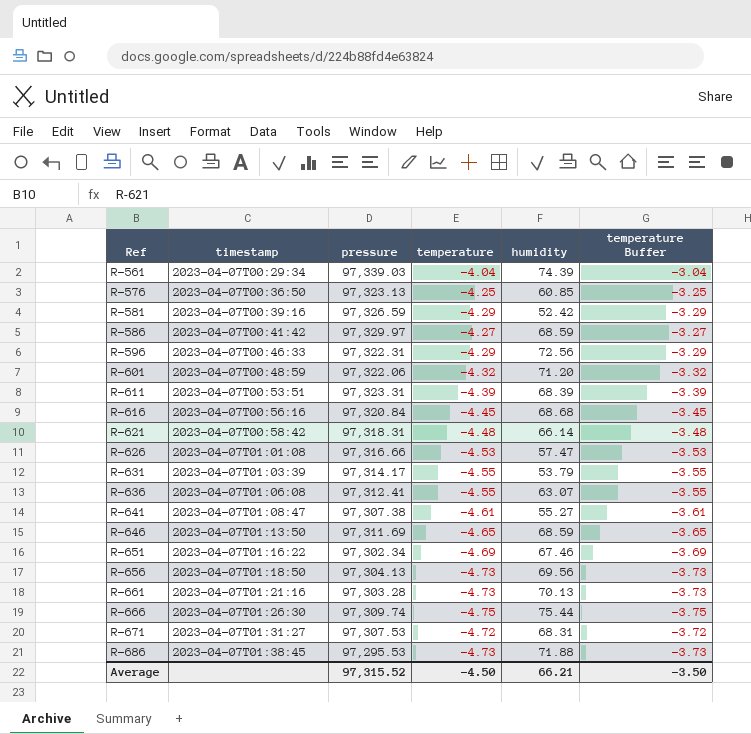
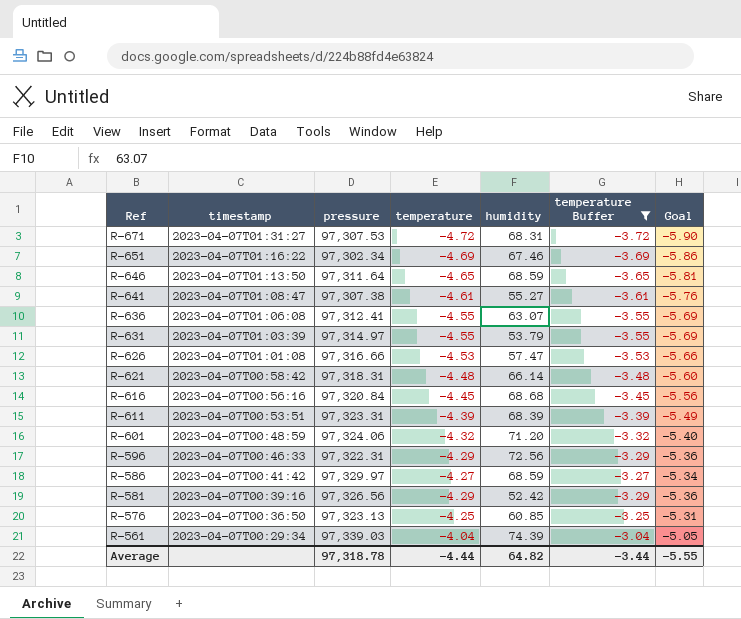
filter: none -> temperature Buffer >= -3.72
row order: Ref ascending -> Ref descending
column Goal | formula: none -> [temperature] * 1.25
R-646 | pressure: 97,311.69 -> 97,311.64
R-631 | pressure: 97,314.17 -> 97,314.97
R-601 | pressure: 97,322.06 -> 97,324.06
R-581 | pressure: 97,326.59 -> 97,326.56
Average | pressure: 97,315.52 -> 97,318.78
Average | temperature: -4.50 -> -4.44
Average | humidity: 66.21 -> 64.82
Average | temperature Buffer: -3.50 -> -3.44

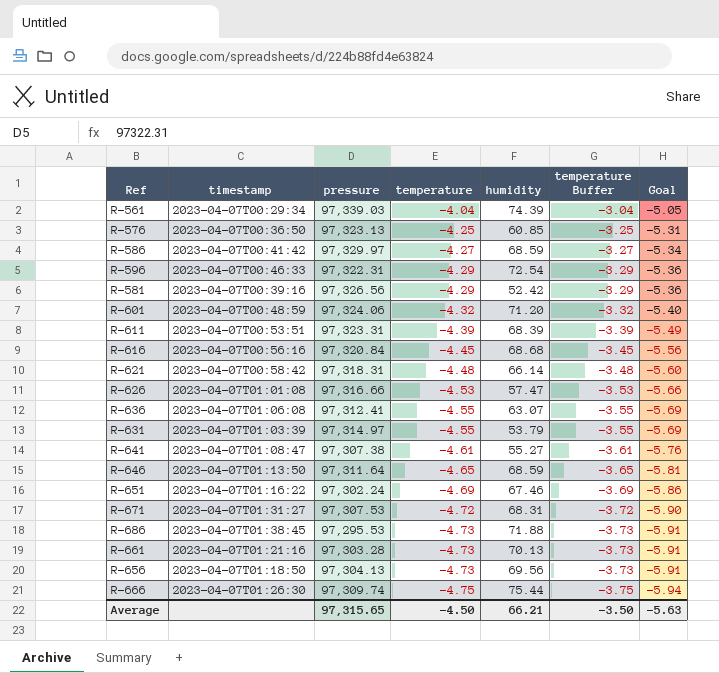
filter: temperature Buffer >= -3.72 -> none
row order: Ref descending -> temperature descending
R-596 | humidity: 72.56 -> 72.54
R-651 | pressure: 97,302.34 -> 97,302.24
Average | pressure: 97,318.78 -> 97,315.65
Average | temperature: -4.44 -> -4.50
Average | humidity: 64.82 -> 66.21
Average | temperature Buffer: -3.44 -> -3.50
Average | Goal: -5.55 -> -5.63

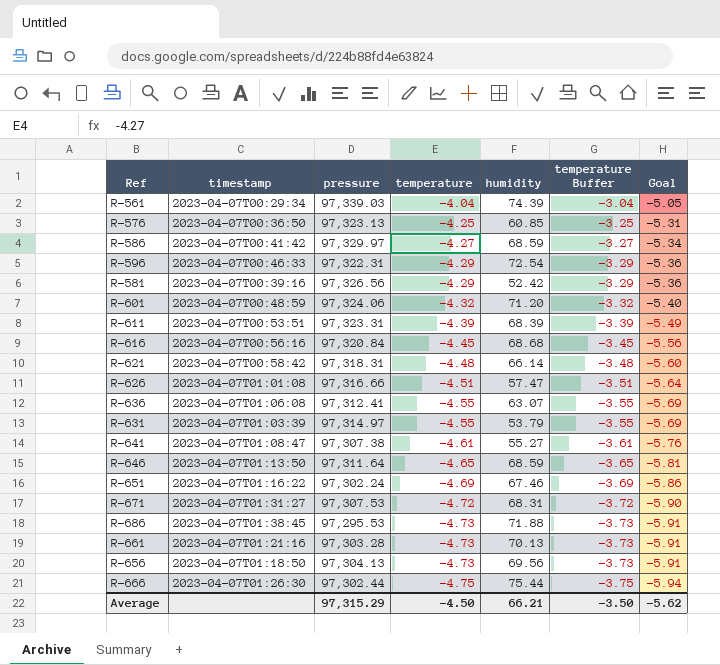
R-626 | temperature: -4.53 -> -4.51
R-626 | temperature Buffer: -3.53 -> -3.51
R-626 | Goal: -5.66 -> -5.64
R-666 | pressure: 97,309.74 -> 97,302.44
Average | pressure: 97,315.65 -> 97,315.29
Average | Goal: -5.63 -> -5.62

